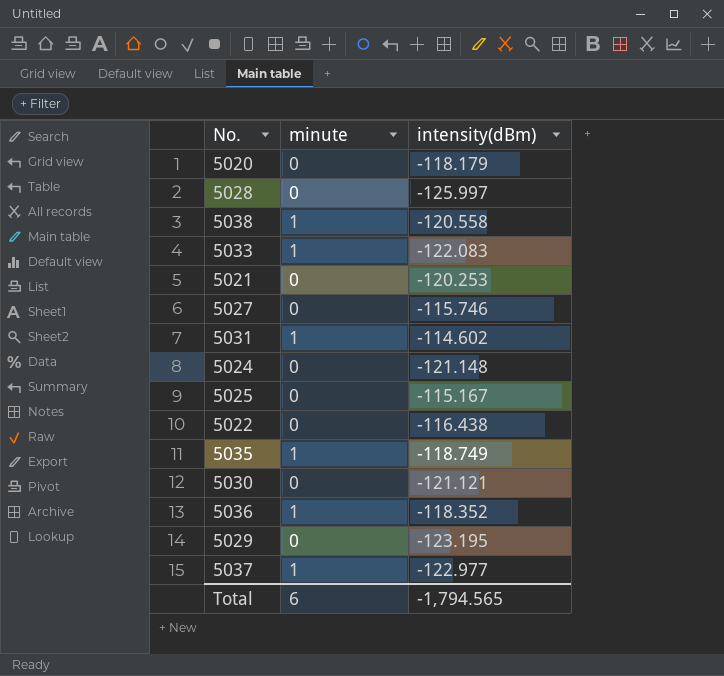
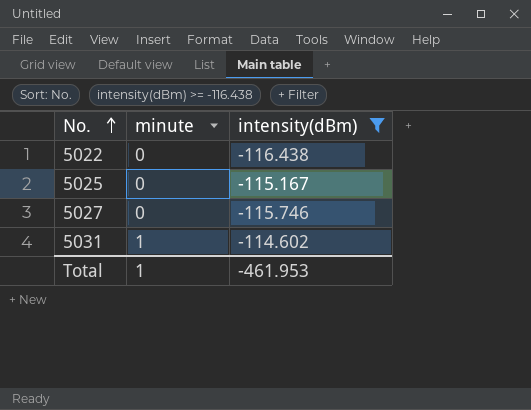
filter: none -> intensity(dBm) >= -116.438
row order: none -> No. ascending
Total | minute: 6 -> 1
Total | intensity(dBm): -1,794.565 -> -461.953

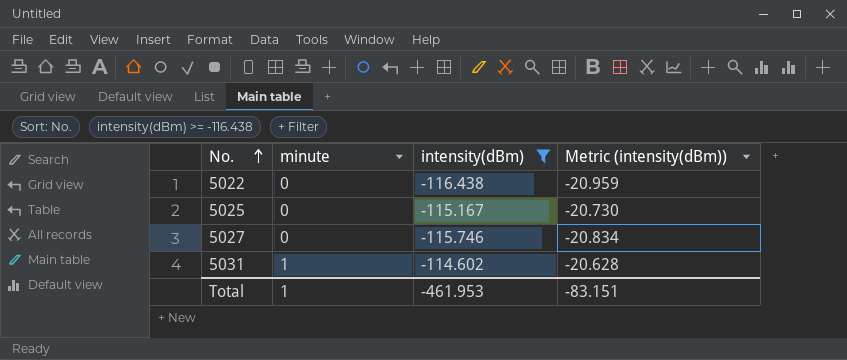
column Metric (intensity(dBm)) | formula: none -> [intensity(dBm)] * 0.18

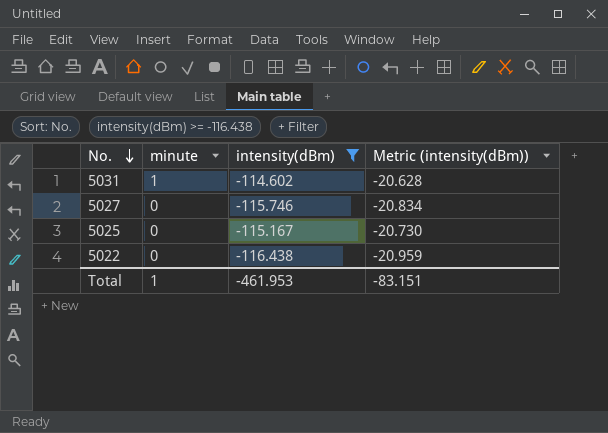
row order: No. ascending -> No. descending

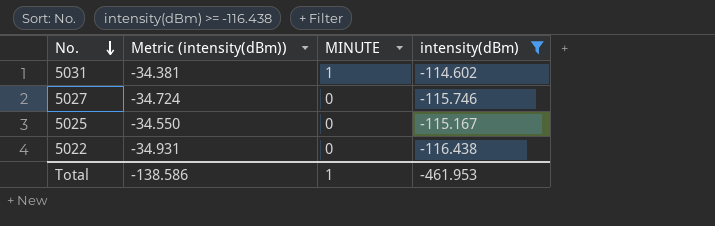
column Metric (intensity(dBm)) | formula: [intensity(dBm)] * 0.18 -> [intensity(dBm)] * 0.3
column Metric (intensity(dBm)) | position: 4 -> 2
column name: minute -> MINUTE
Total | Metric (intensity(dBm)): -83.151 -> -138.586

